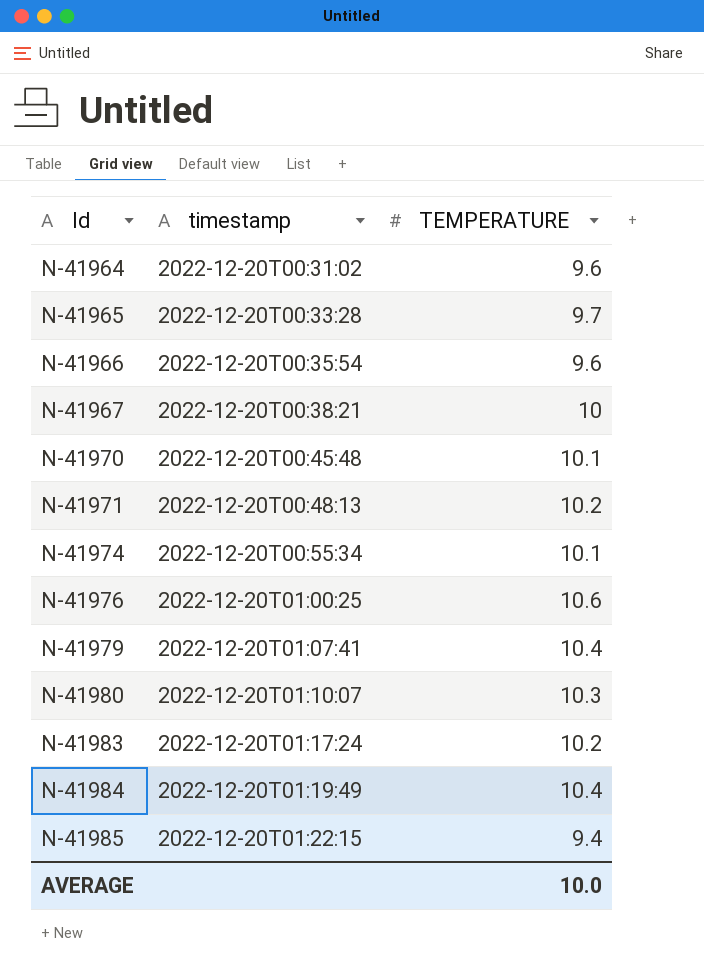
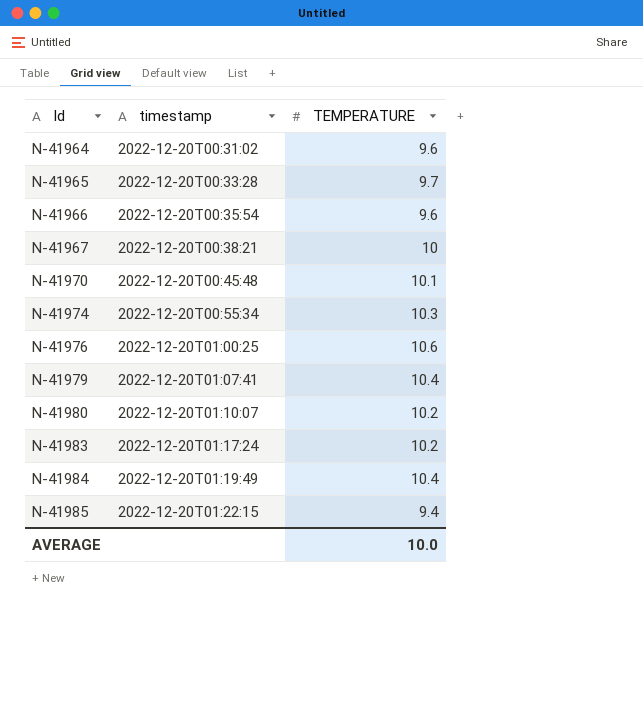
row N-41971: 2022-12-20T00:48:13 | 10.2 -> none
N-41974 | TEMPERATURE: 10.1 -> 10.3
N-41980 | TEMPERATURE: 10.3 -> 10.2

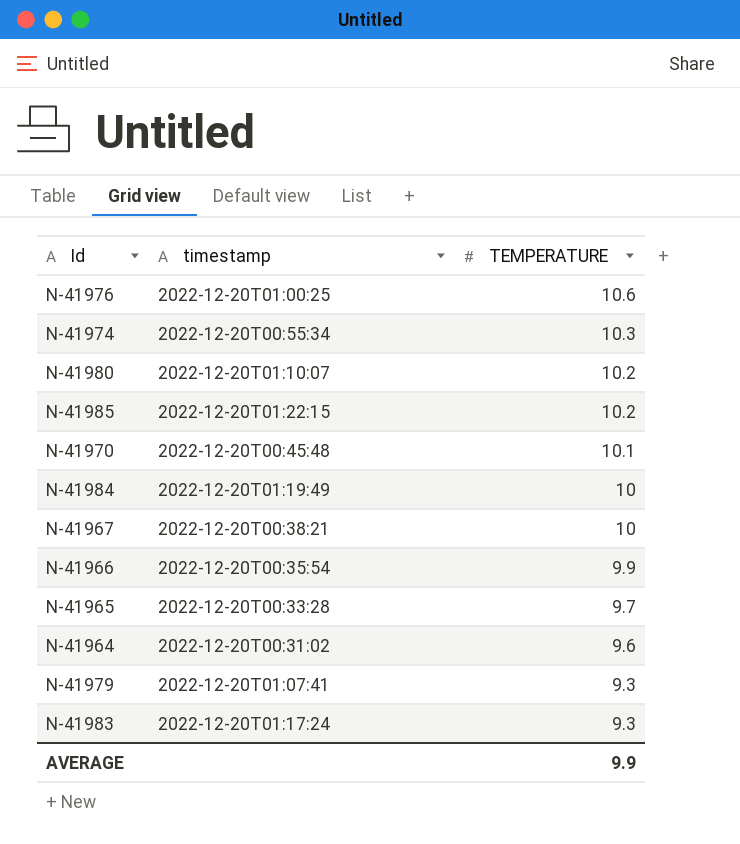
row order: Id ascending -> TEMPERATURE descending
N-41985 | TEMPERATURE: 9.4 -> 10.2
N-41984 | TEMPERATURE: 10.4 -> 10
N-41966 | TEMPERATURE: 9.6 -> 9.9
N-41979 | TEMPERATURE: 10.4 -> 9.3
N-41983 | TEMPERATURE: 10.2 -> 9.3
AVERAGE | TEMPERATURE: 10.0 -> 9.9

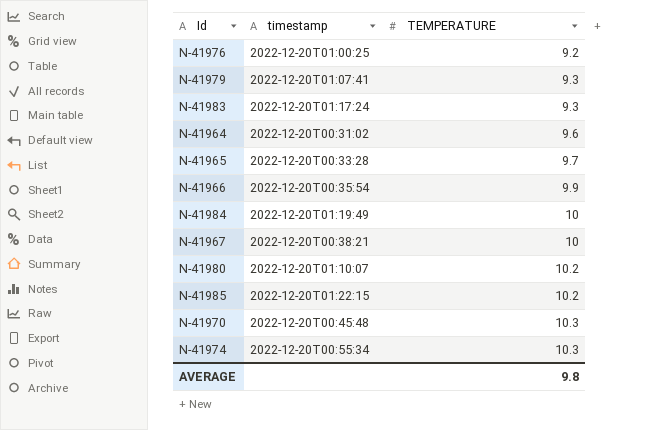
row order: TEMPERATURE descending -> TEMPERATURE ascending
N-41976 | TEMPERATURE: 10.6 -> 9.2
N-41970 | TEMPERATURE: 10.1 -> 10.3
AVERAGE | TEMPERATURE: 9.9 -> 9.8

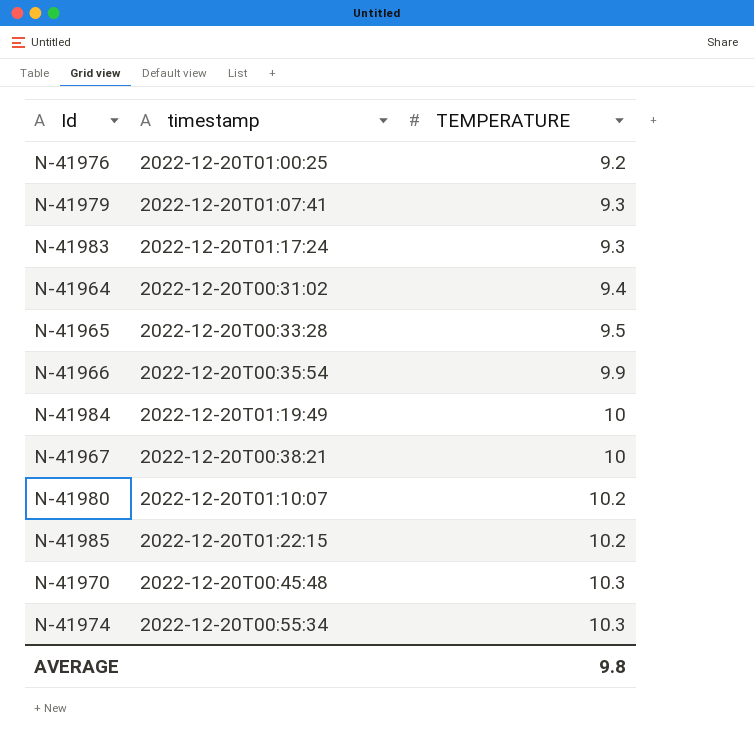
N-41964 | TEMPERATURE: 9.6 -> 9.4
N-41965 | TEMPERATURE: 9.7 -> 9.5

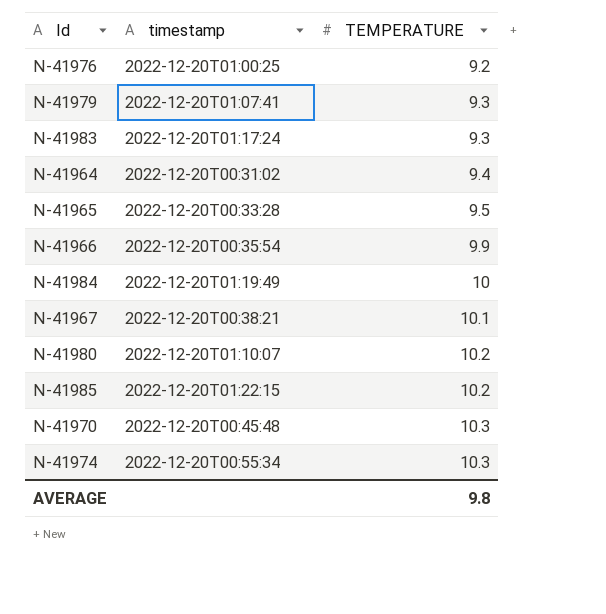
N-41967 | TEMPERATURE: 10 -> 10.1

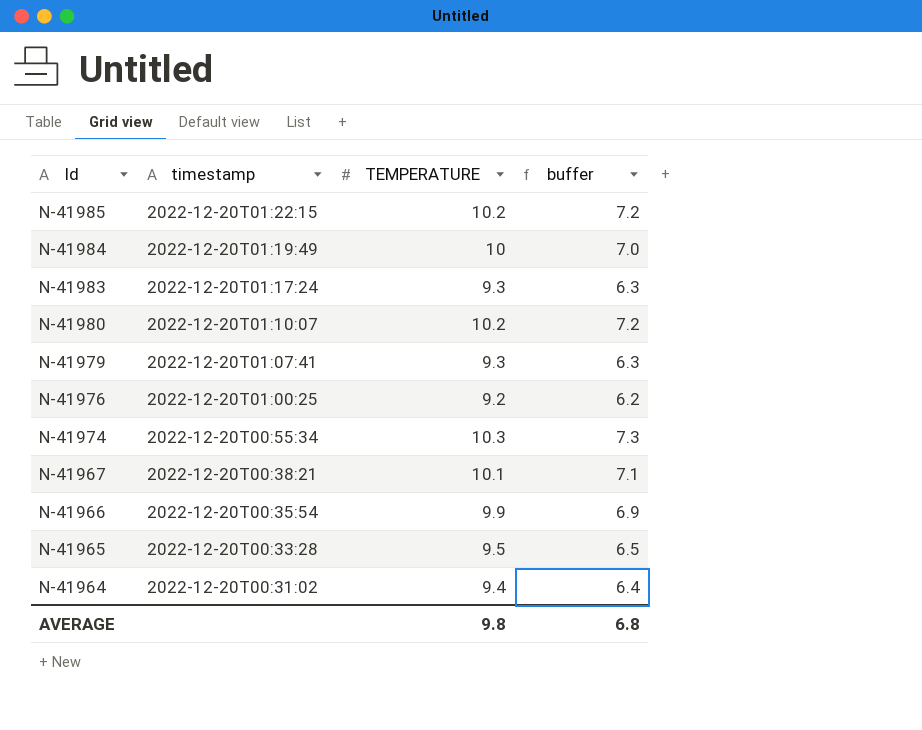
row order: TEMPERATURE ascending -> Id descending
column buffer | formula: none -> [TEMPERATURE] - 3
row N-41970: 2022-12-20T00:45:48 | 10.3 -> none

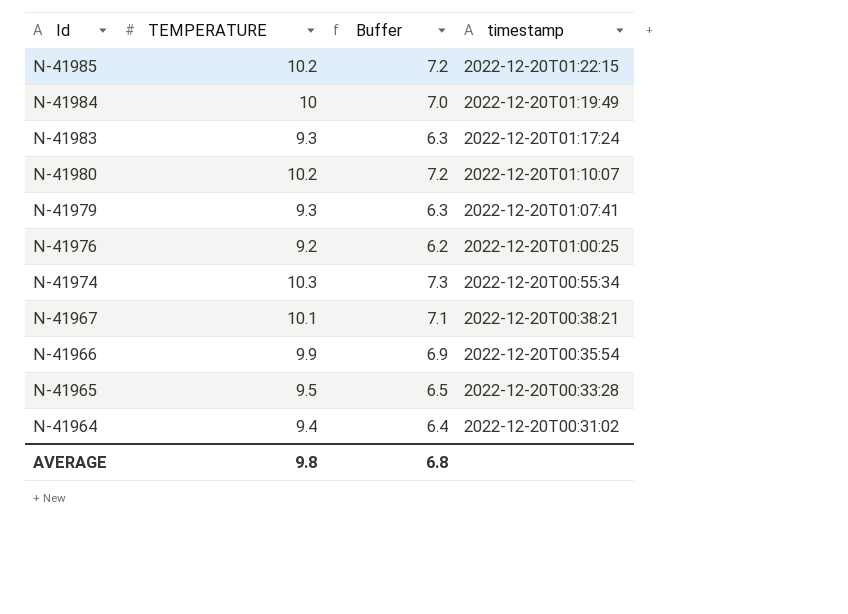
column name: buffer -> Buffer
column timestamp | position: 2 -> 4

